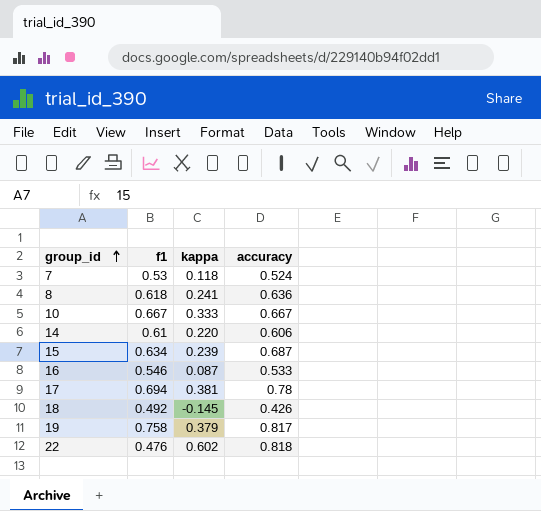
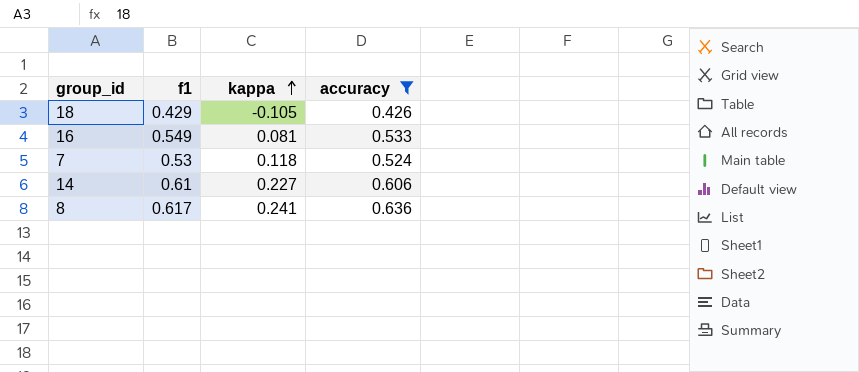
filter: none -> accuracy <= 0.636
row order: group_id ascending -> kappa ascending
18 | f1: 0.492 -> 0.429
18 | kappa: -0.145 -> -0.105
16 | f1: 0.546 -> 0.549
16 | kappa: 0.087 -> 0.081
14 | kappa: 0.220 -> 0.227
8 | f1: 0.618 -> 0.617

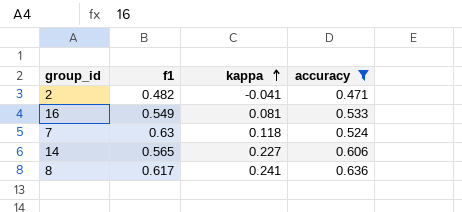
row 18: 0.429 | -0.105 | 0.426 -> none
row 2: none -> 0.482 | -0.041 | 0.471
7 | f1: 0.53 -> 0.63
14 | f1: 0.61 -> 0.565

